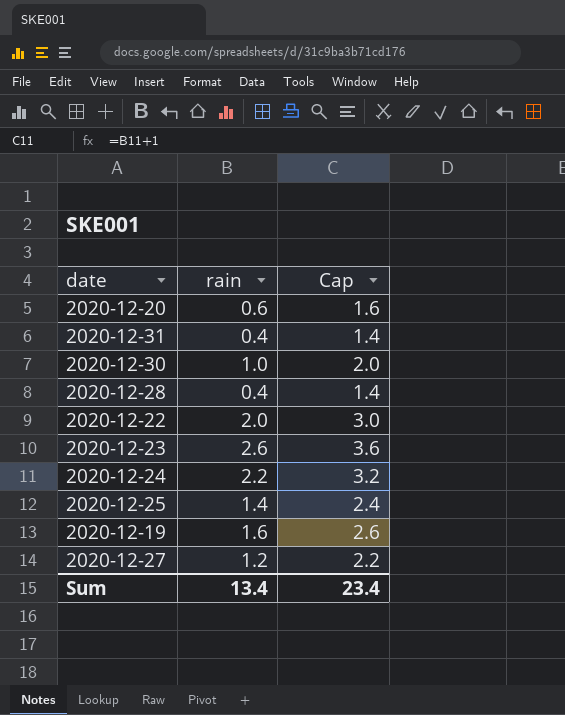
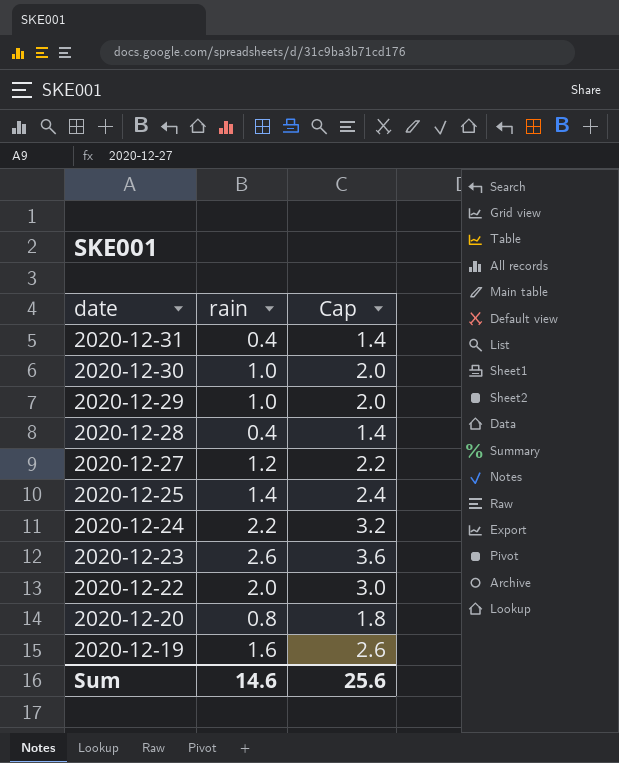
row order: none -> date descending
row 2020-12-29: none -> 1.0 | 2.0
2020-12-20 | rain: 0.6 -> 0.8
2020-12-20 | Cap: 1.6 -> 1.8
Sum | rain: 13.4 -> 14.6
Sum | Cap: 23.4 -> 25.6

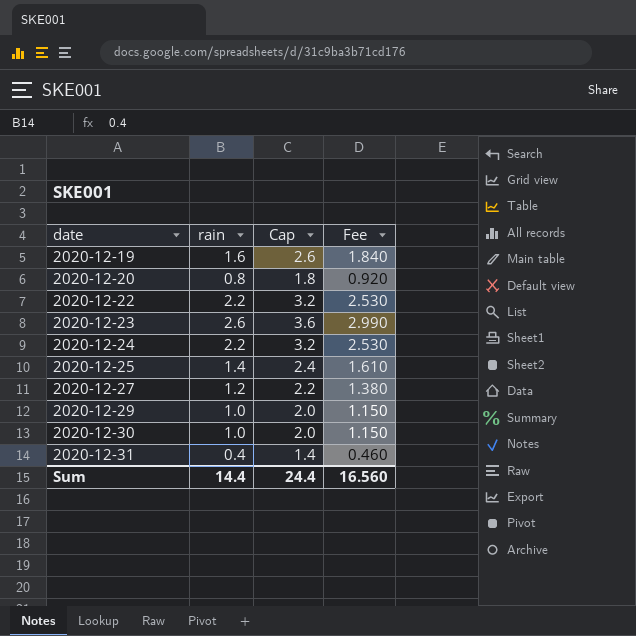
row order: date descending -> date ascending
column Fee | formula: none -> [rain] * 1.15
row 2020-12-28: 0.4 | 1.4 -> none
2020-12-22 | rain: 2.0 -> 2.2
2020-12-22 | Cap: 3.0 -> 3.2
Sum | rain: 14.6 -> 14.4
Sum | Cap: 25.6 -> 24.4

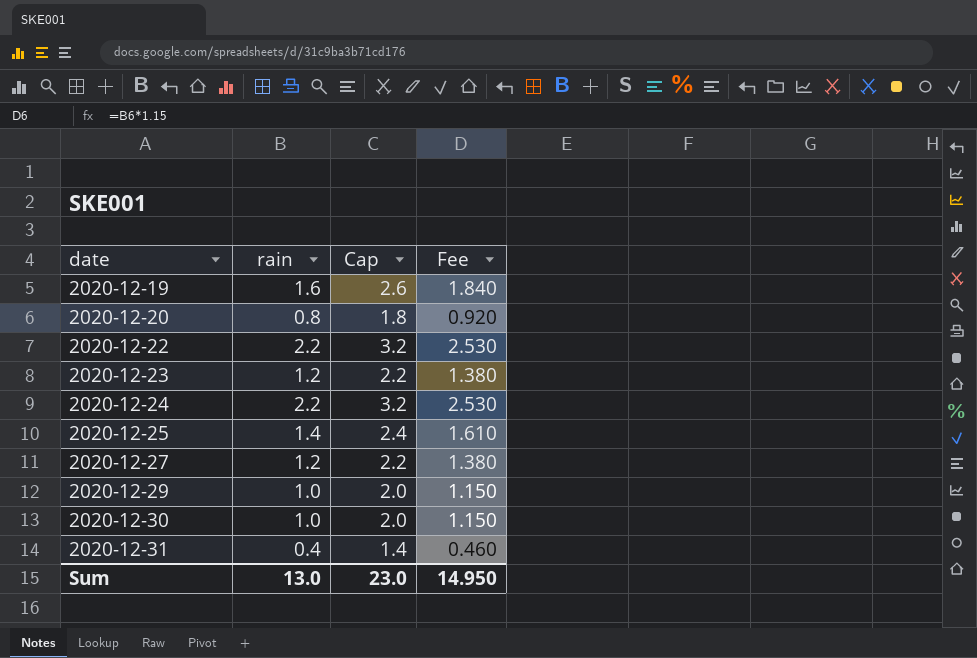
2020-12-23 | rain: 2.6 -> 1.2
2020-12-23 | Cap: 3.6 -> 2.2
2020-12-23 | Fee: 2.990 -> 1.380
Sum | rain: 14.4 -> 13.0
Sum | Cap: 24.4 -> 23.0
Sum | Fee: 16.560 -> 14.950

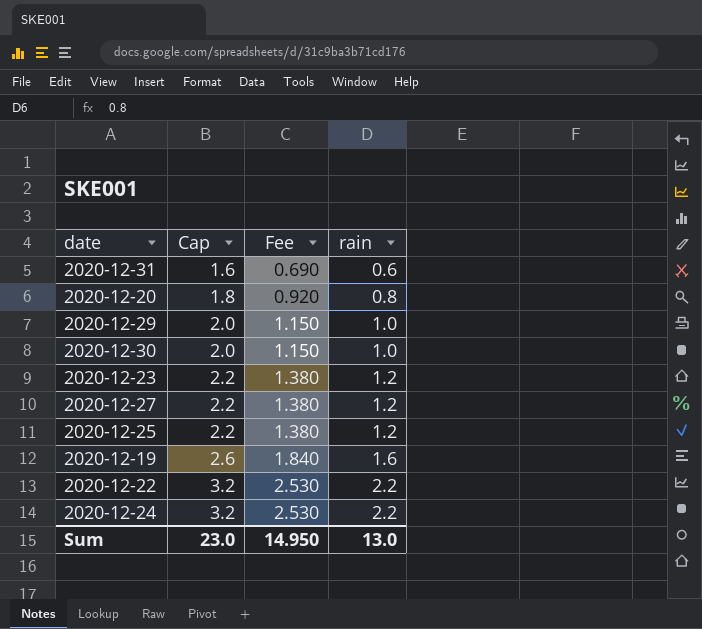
row order: date ascending -> Cap ascending
column rain | position: 2 -> 4
2020-12-31 | Cap: 1.4 -> 1.6
2020-12-31 | Fee: 0.460 -> 0.690
2020-12-31 | rain: 0.4 -> 0.6
2020-12-25 | Cap: 2.4 -> 2.2
2020-12-25 | Fee: 1.610 -> 1.380
2020-12-25 | rain: 1.4 -> 1.2

